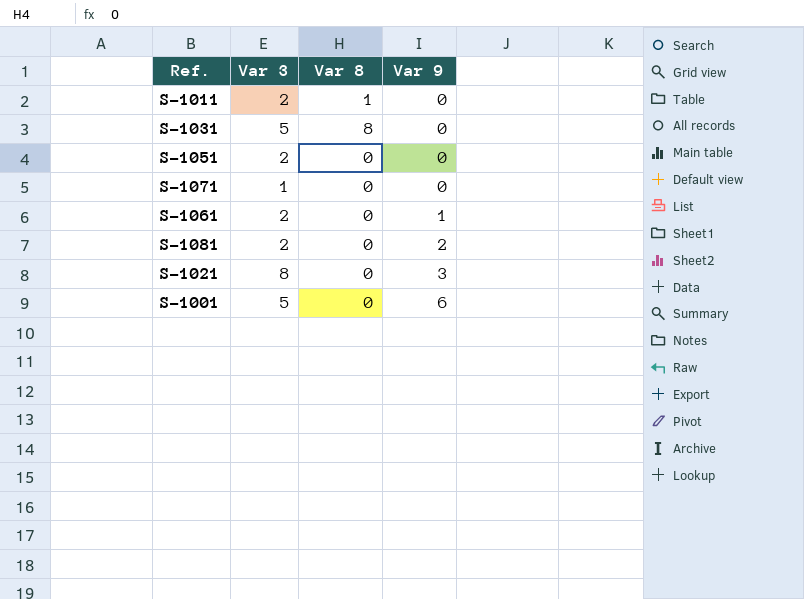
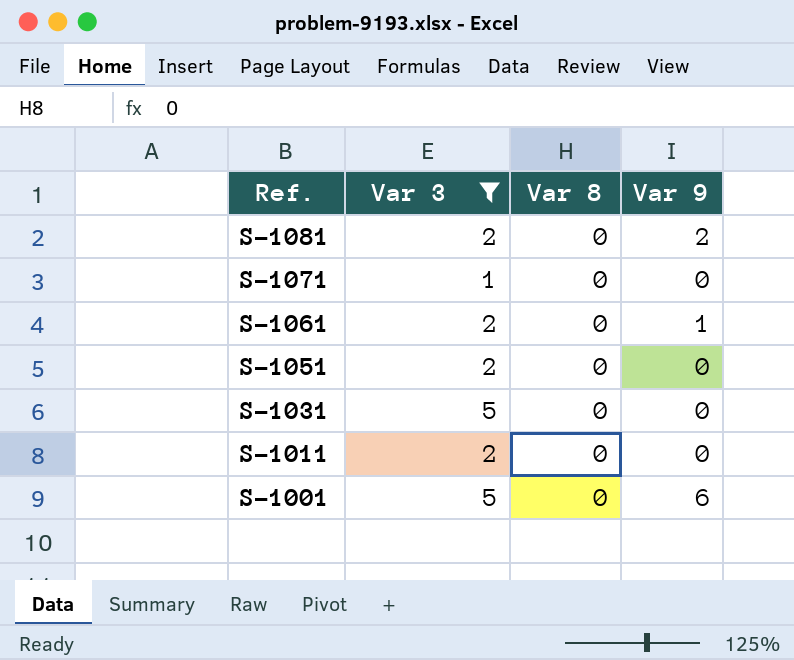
filter: none -> Var 3 != 8
row order: Var 9 ascending -> Ref. descending
S-1031 | Var 8: 8 -> 0
S-1011 | Var 8: 1 -> 0

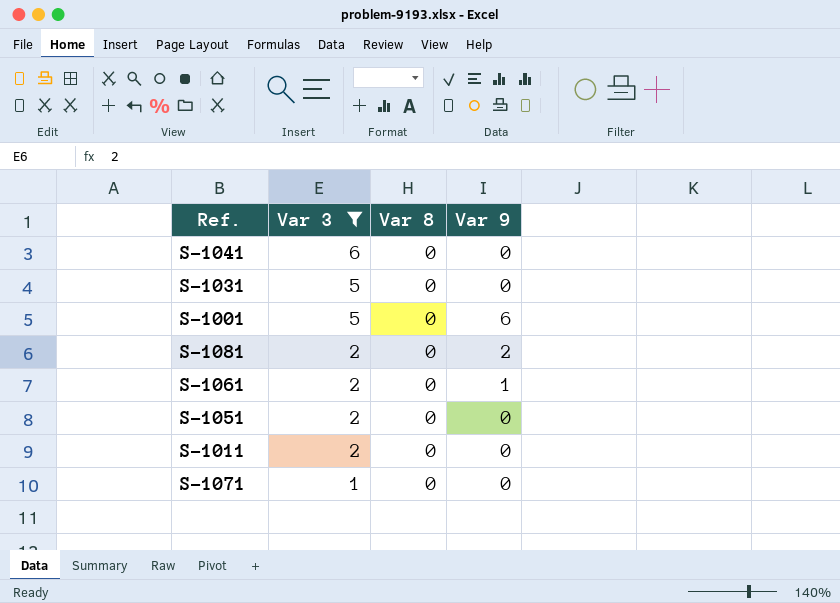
row order: Ref. descending -> Var 3 descending
row S-1041: none -> 6 | 0 | 0

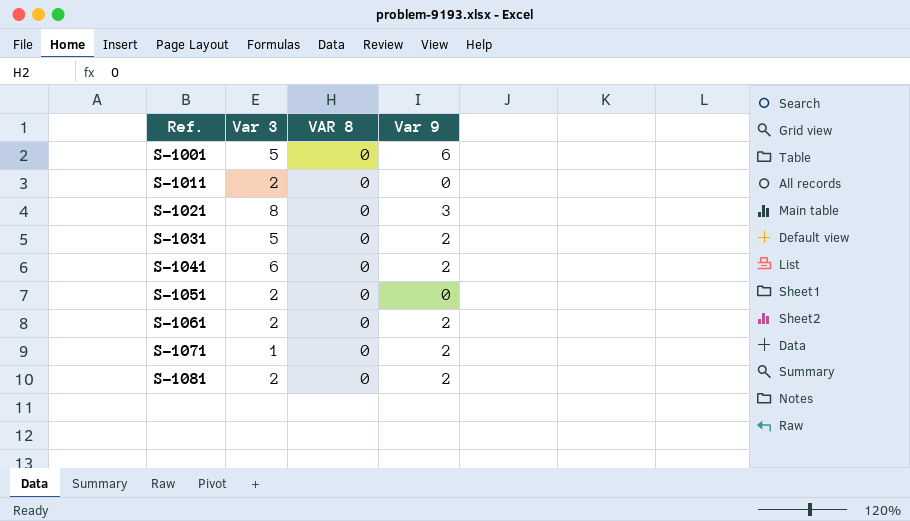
filter: Var 3 != 8 -> none
row order: Var 3 descending -> Ref. ascending
column name: Var 8 -> VAR 8
S-1031 | Var 9: 0 -> 2
S-1041 | Var 9: 0 -> 2
S-1061 | Var 9: 1 -> 2
S-1071 | Var 9: 0 -> 2

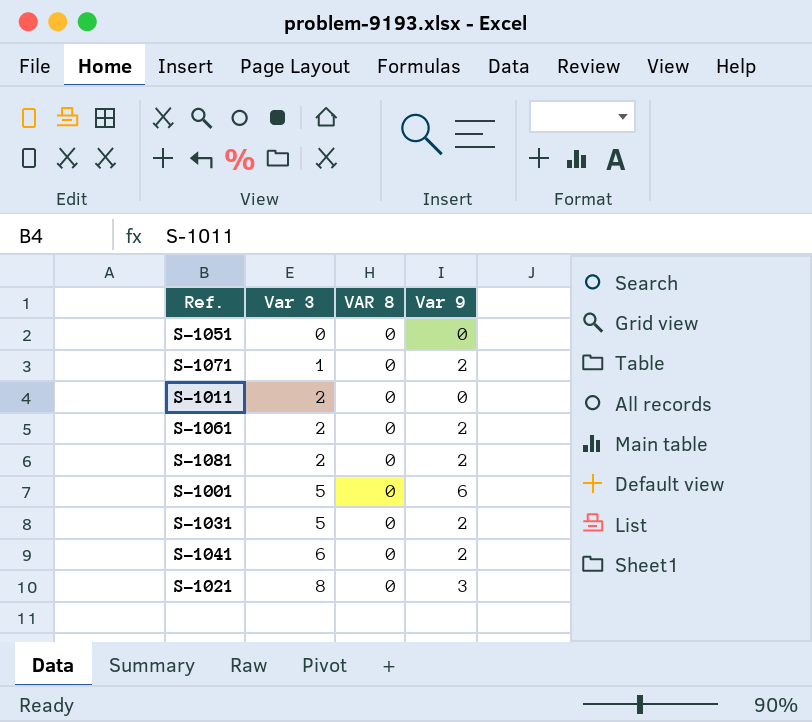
row order: Ref. ascending -> Var 3 ascending
S-1051 | Var 3: 2 -> 0

